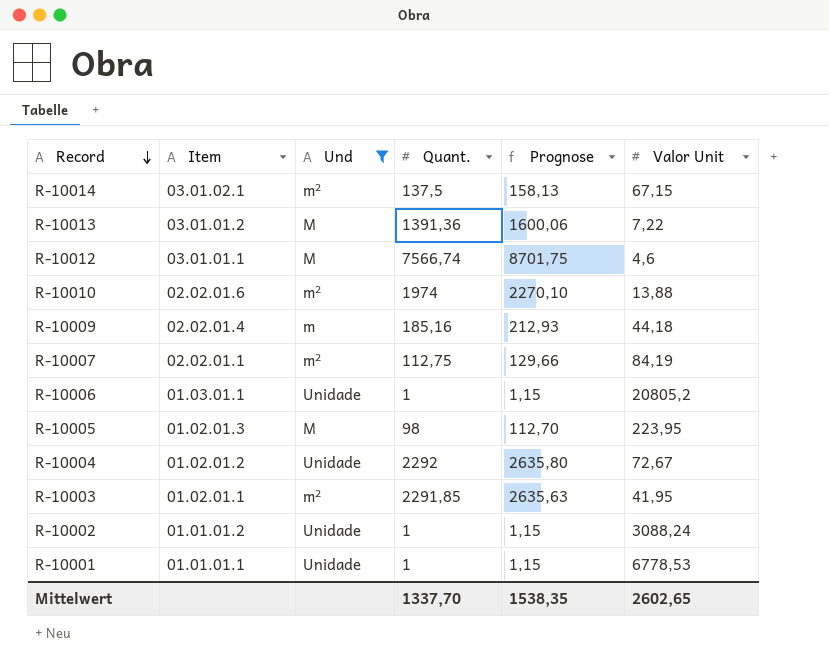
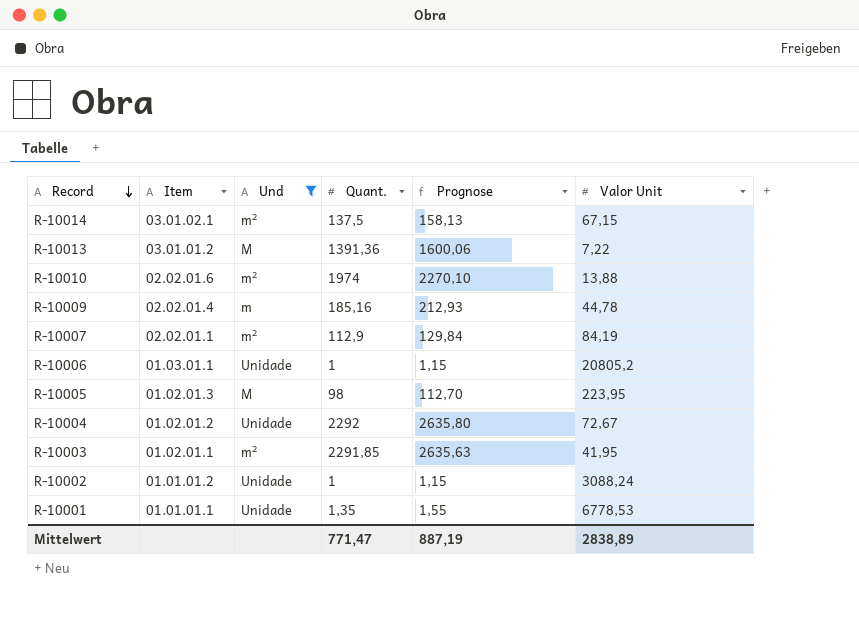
row R-10012: 03.01.01.1 | M | 7566,74 | 8701,75 | 4,6 -> none
R-10009 | Valor Unit: 44,18 -> 44,78
R-10007 | Quant.: 112,75 -> 112,9
R-10007 | Prognose: 129,66 -> 129,84
R-10001 | Quant.: 1 -> 1,35
R-10001 | Prognose: 1,15 -> 1,55
Mittelwert | Quant.: 1337,70 -> 771,47
Mittelwert | Prognose: 1538,35 -> 887,19
Mittelwert | Valor Unit: 2602,65 -> 2838,89

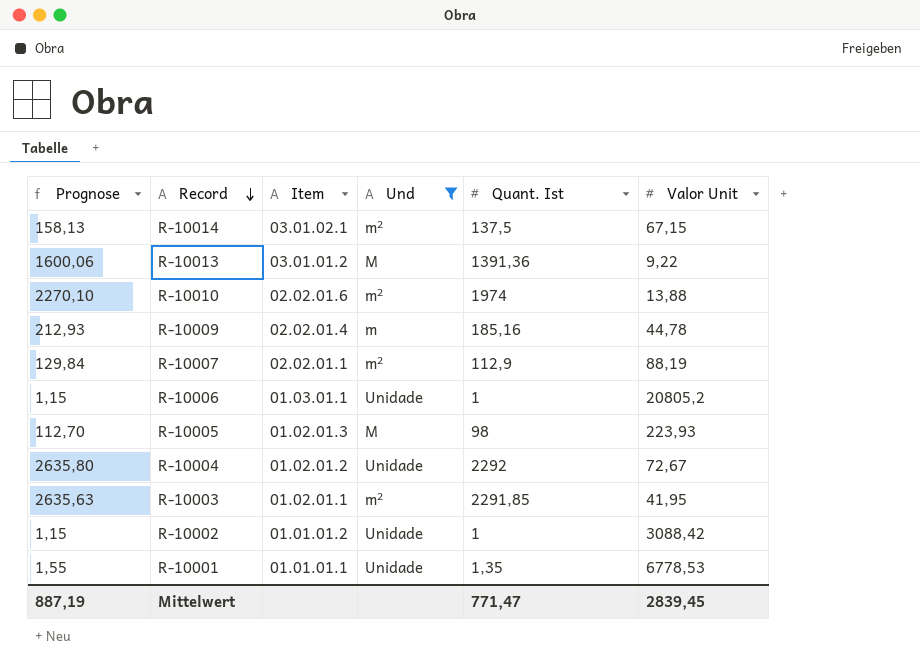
column Prognose | position: 5 -> 1
column name: Quant. -> Quant. Ist
R-10013 | Valor Unit: 7,22 -> 9,22
R-10007 | Valor Unit: 84,19 -> 88,19
R-10005 | Valor Unit: 223,95 -> 223,93
R-10002 | Valor Unit: 3088,24 -> 3088,42
Mittelwert | Valor Unit: 2838,89 -> 2839,45

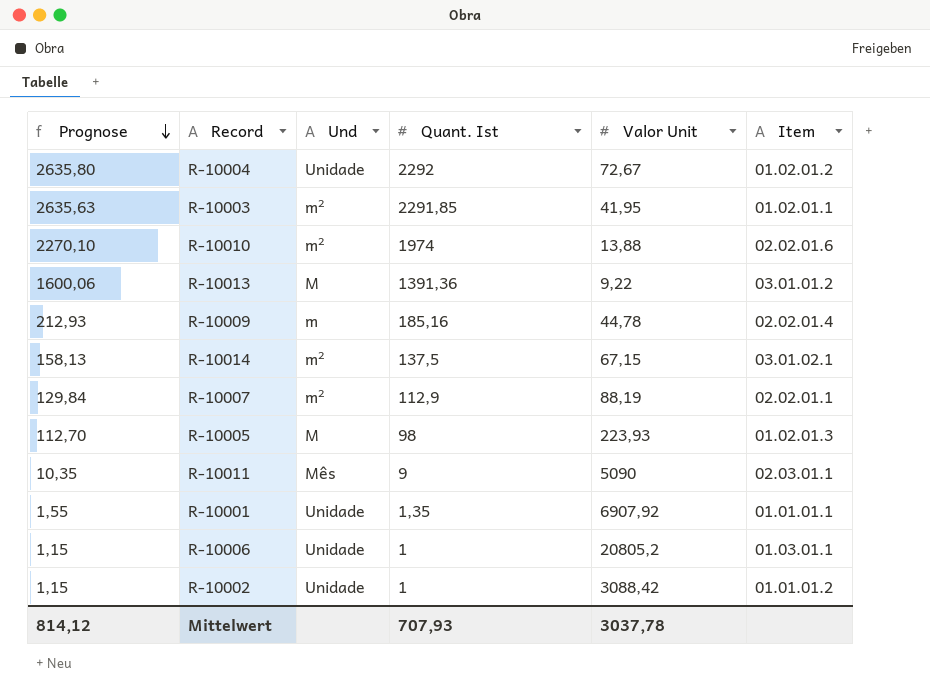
filter: Und != Mês -> none
row order: Record descending -> Prognose descending
column Item | position: 3 -> 6
R-10001 | Valor Unit: 6778,53 -> 6907,92
Mittelwert | Prognose: 887,19 -> 814,12
Mittelwert | Quant. Ist: 771,47 -> 707,93
Mittelwert | Valor Unit: 2839,45 -> 3037,78

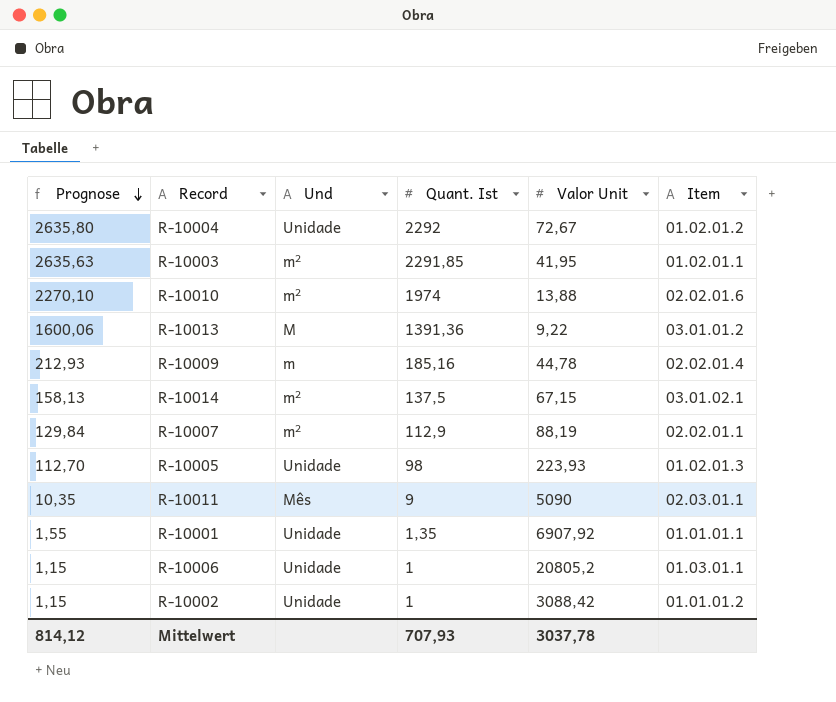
R-10005 | Und: M -> Unidade

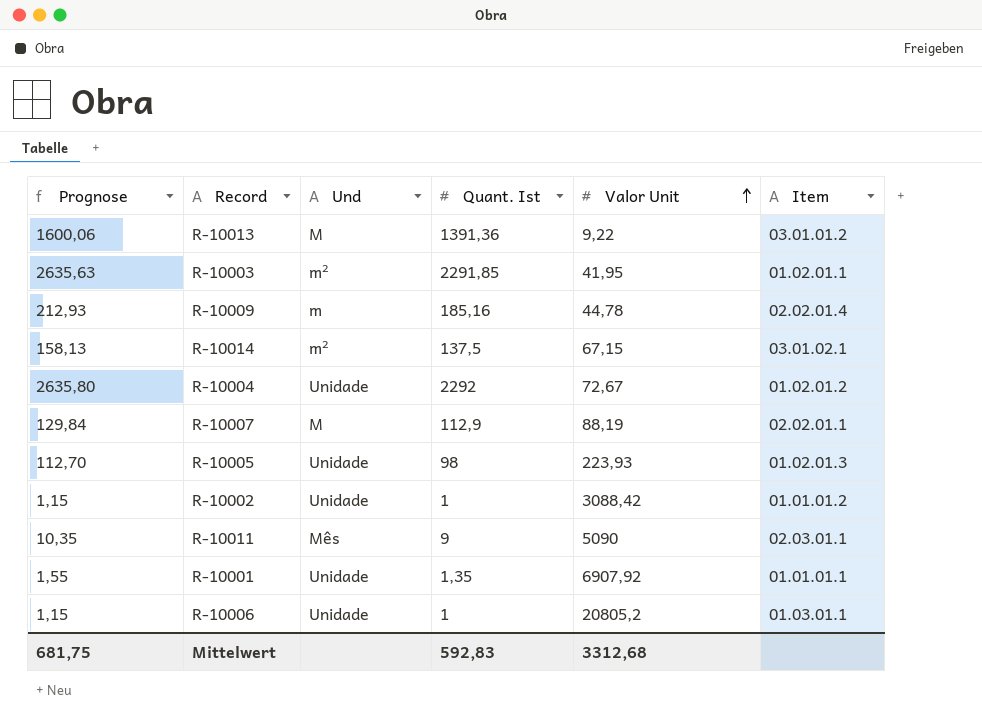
row order: Prognose descending -> Valor Unit ascending
row R-10010: 2270,10 | m² | 1974 | 13,88 | 02.02.01.6 -> none
R-10007 | Und: m² -> M
Mittelwert | Prognose: 814,12 -> 681,75
Mittelwert | Quant. Ist: 707,93 -> 592,83
Mittelwert | Valor Unit: 3037,78 -> 3312,68

